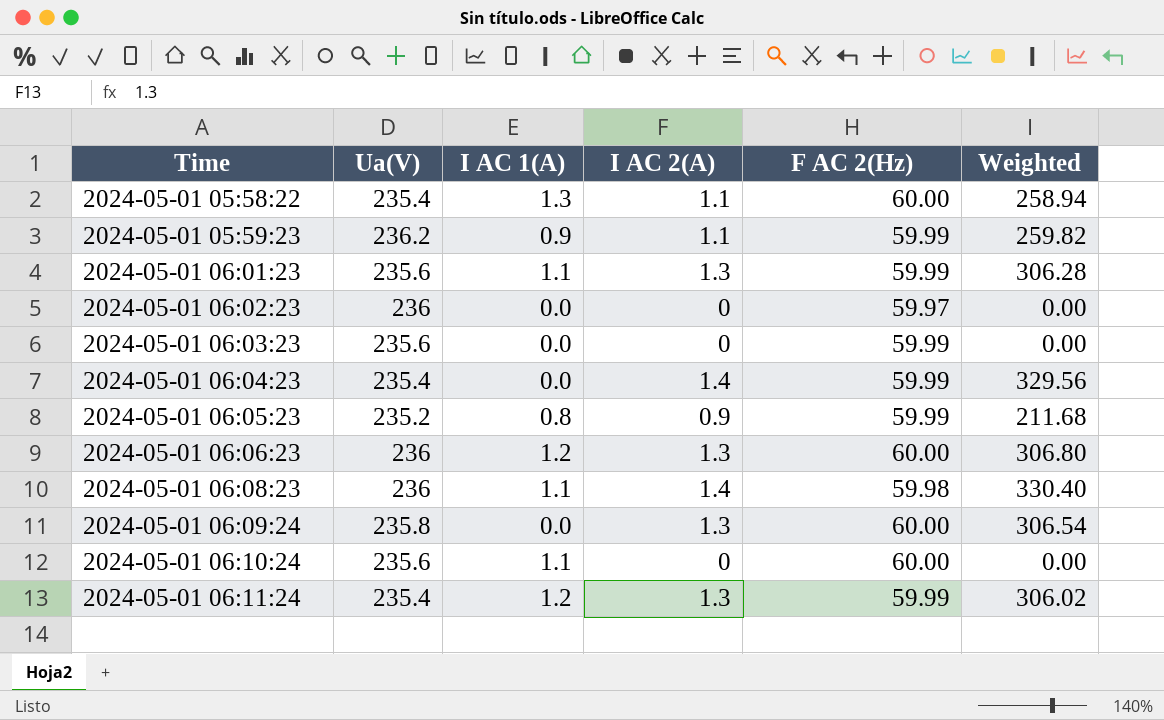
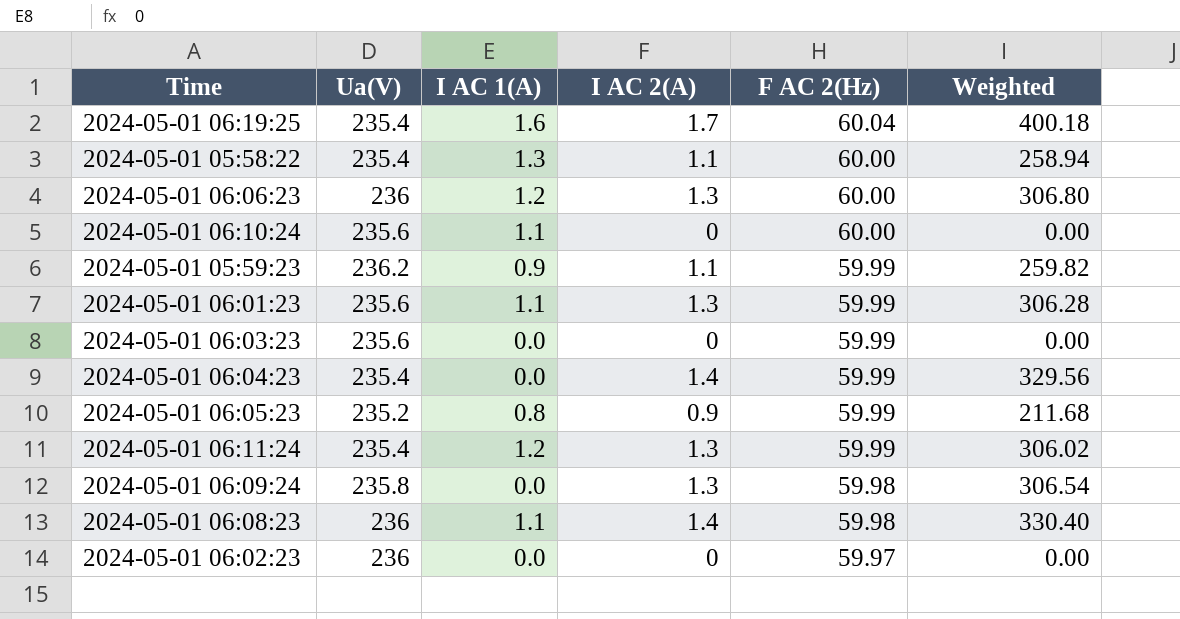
row order: Time ascending -> F AC 2(Hz) descending
row 2024-05-01 06:19:25: none -> 235.4 | 1.6 | 1.7 | 60.04 | 400.18
2024-05-01 06:09:24 | F AC 2(Hz): 60.00 -> 59.98

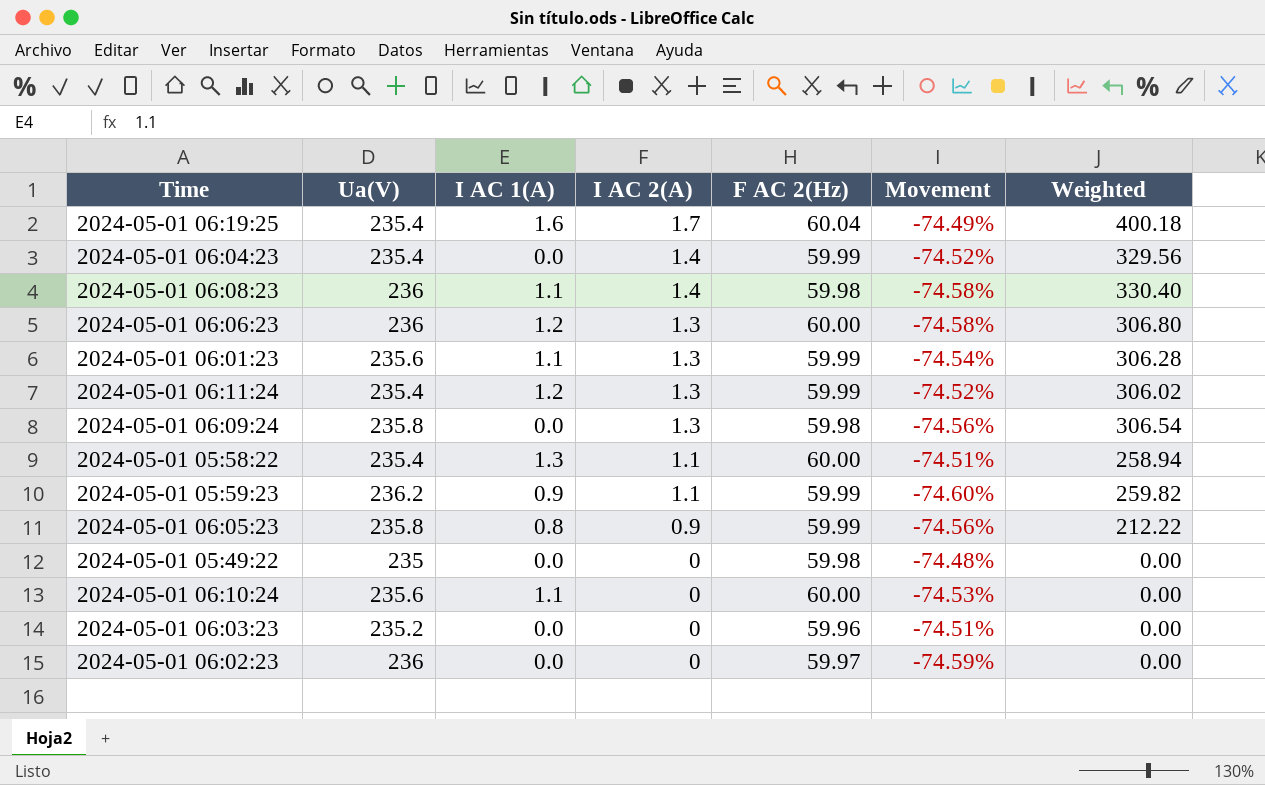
row order: F AC 2(Hz) descending -> I AC 2(A) descending
column Movement | formula: none -> ([F AC 2(Hz)] - [Ua(V)]) / [Ua(V)]
2024-05-01 06:05:23 | Ua(V): 235.2 -> 235.8
2024-05-01 06:05:23 | Weighted: 211.68 -> 212.22
row 2024-05-01 05:49:22: none -> 235 | 0.0 | 0 | 59.98 | -74.48% | 0.00
2024-05-01 06:03:23 | Ua(V): 235.6 -> 235.2
2024-05-01 06:03:23 | F AC 2(Hz): 59.99 -> 59.96

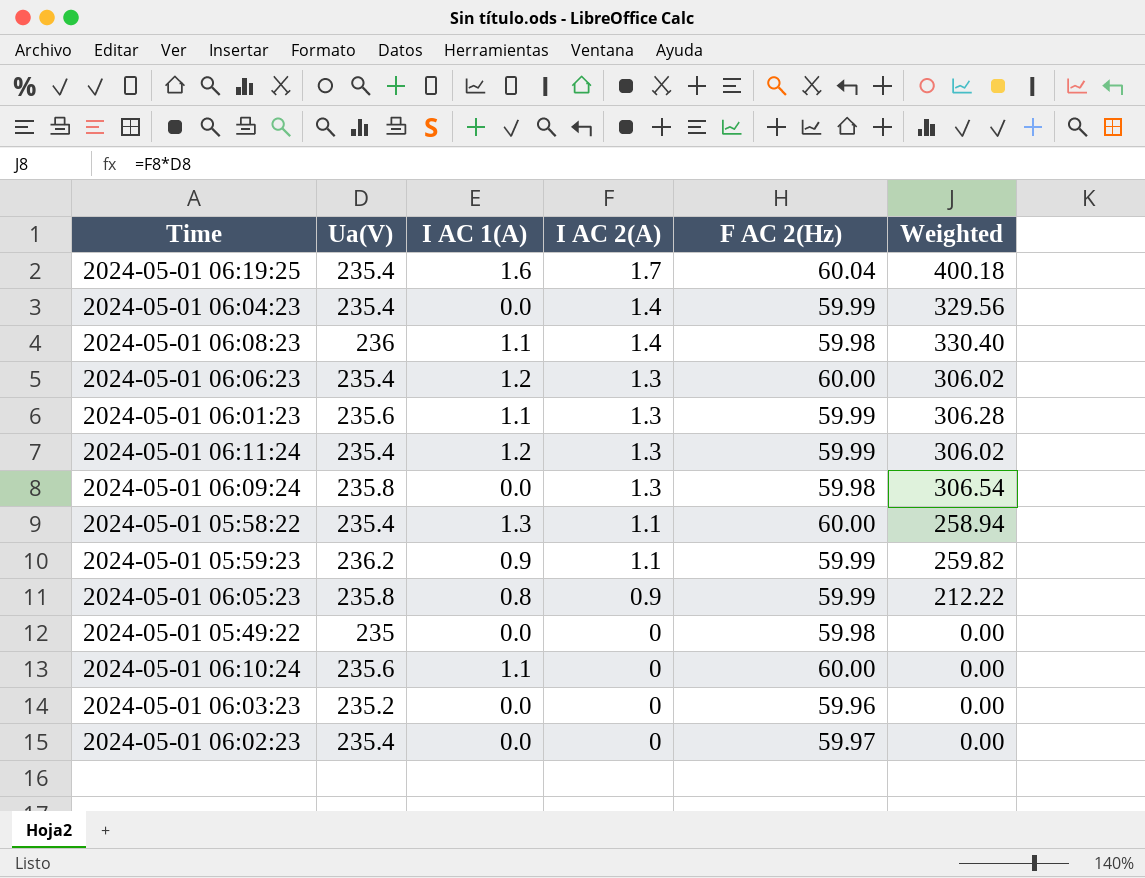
column Movement | formula: ([F AC 2(Hz)] - [Ua(V)]) / [Ua(V)] -> none
2024-05-01 06:06:23 | Ua(V): 236 -> 235.4
2024-05-01 06:06:23 | Weighted: 306.80 -> 306.02
2024-05-01 06:02:23 | Ua(V): 236 -> 235.4

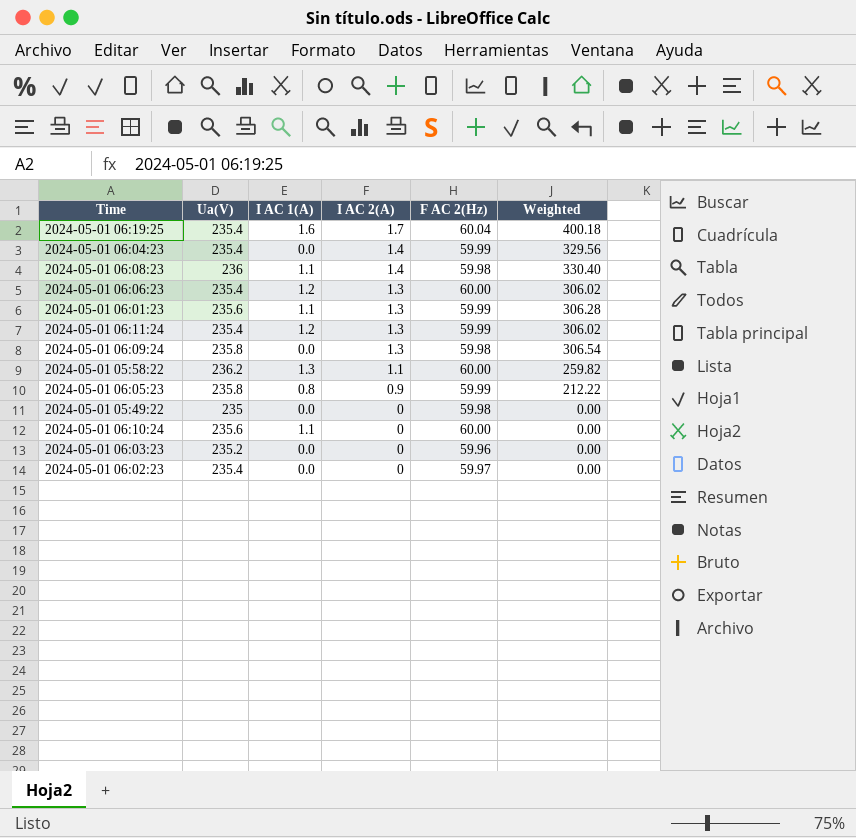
row 2024-05-01 05:59:23: 236.2 | 0.9 | 1.1 | 59.99 | 259.82 -> none
2024-05-01 05:58:22 | Ua(V): 235.4 -> 236.2
2024-05-01 05:58:22 | Weighted: 258.94 -> 259.82

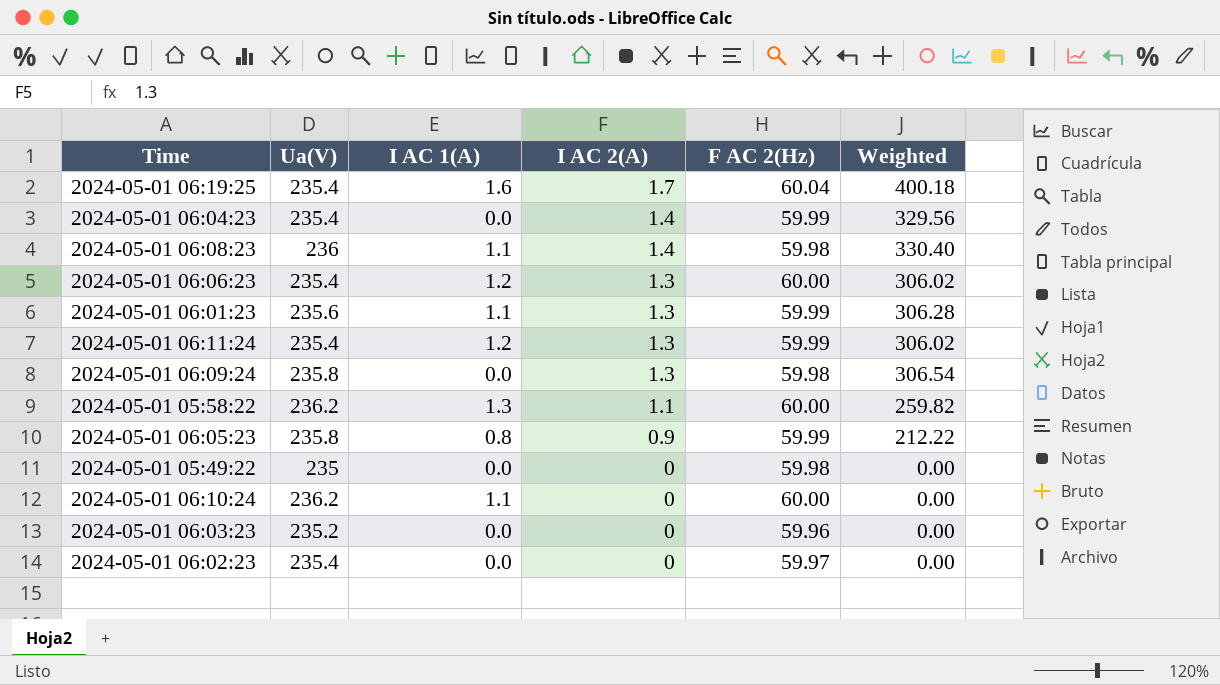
2024-05-01 06:10:24 | Ua(V): 235.6 -> 236.2

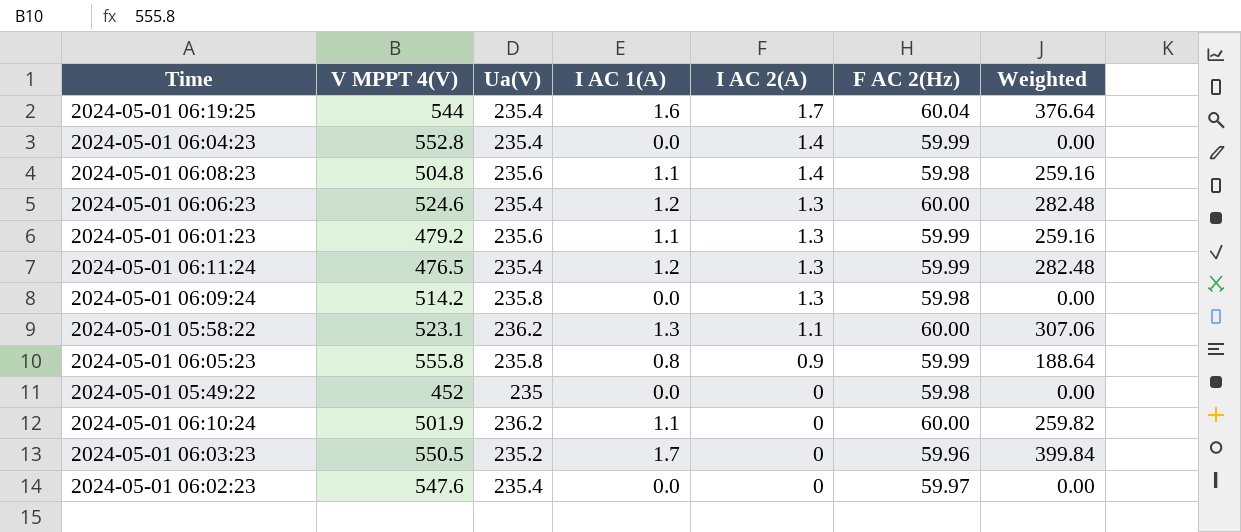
column V MPPT 4(V) | position: none -> 2
column Weighted | formula: [Ua(V)] * [I AC 2(A)] -> [Ua(V)] * [I AC 1(A)]
2024-05-01 06:08:23 | Ua(V): 236 -> 235.6
2024-05-01 06:03:23 | I AC 1(A): 0.0 -> 1.7

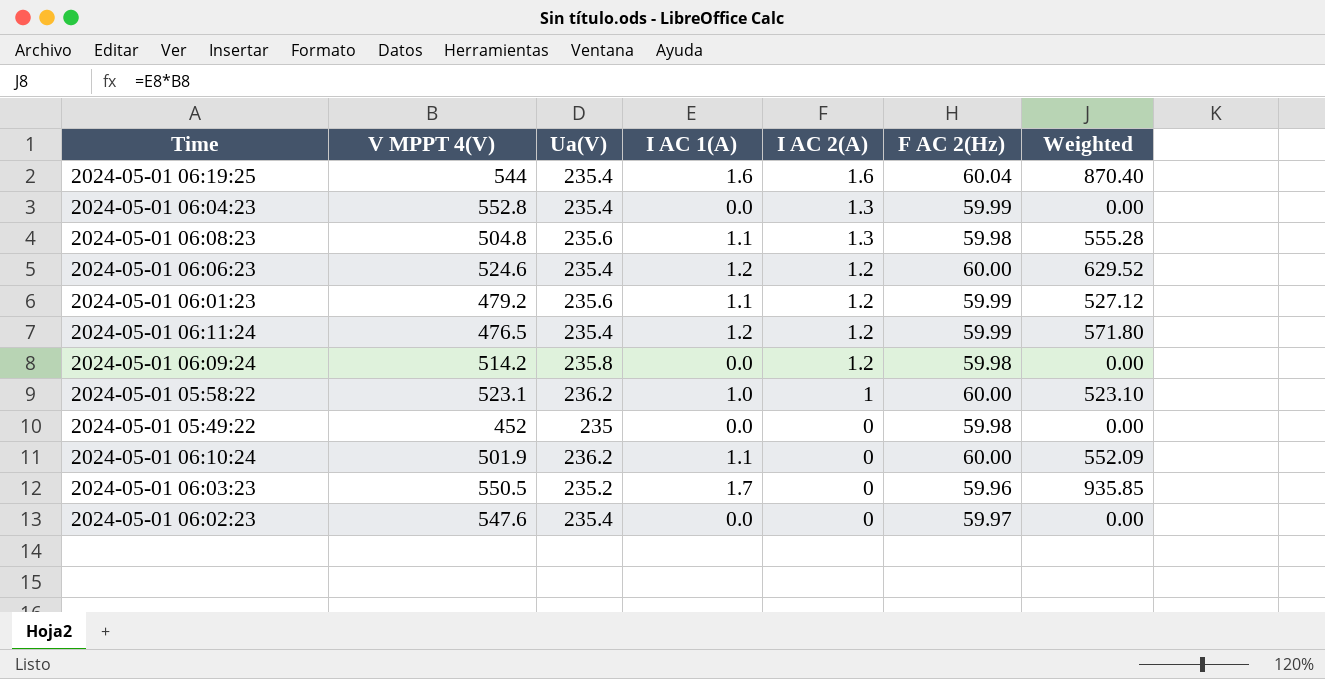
column Weighted | formula: [Ua(V)] * [I AC 1(A)] -> [V MPPT 4(V)] * [I AC 1(A)]
row 2024-05-01 06:05:23: 555.8 | 235.8 | 0.8 | 0.9 | 59.99 | 188.64 -> none
2024-05-01 06:19:25 | I AC 2(A): 1.7 -> 1.6
2024-05-01 06:04:23 | I AC 2(A): 1.4 -> 1.3
2024-05-01 06:08:23 | I AC 2(A): 1.4 -> 1.3
2024-05-01 06:06:23 | I AC 2(A): 1.3 -> 1.2
2024-05-01 06:01:23 | I AC 2(A): 1.3 -> 1.2
2024-05-01 06:11:24 | I AC 2(A): 1.3 -> 1.2
2024-05-01 06:09:24 | I AC 2(A): 1.3 -> 1.2
2024-05-01 05:58:22 | I AC 1(A): 1.3 -> 1.0
2024-05-01 05:58:22 | I AC 2(A): 1.1 -> 1

